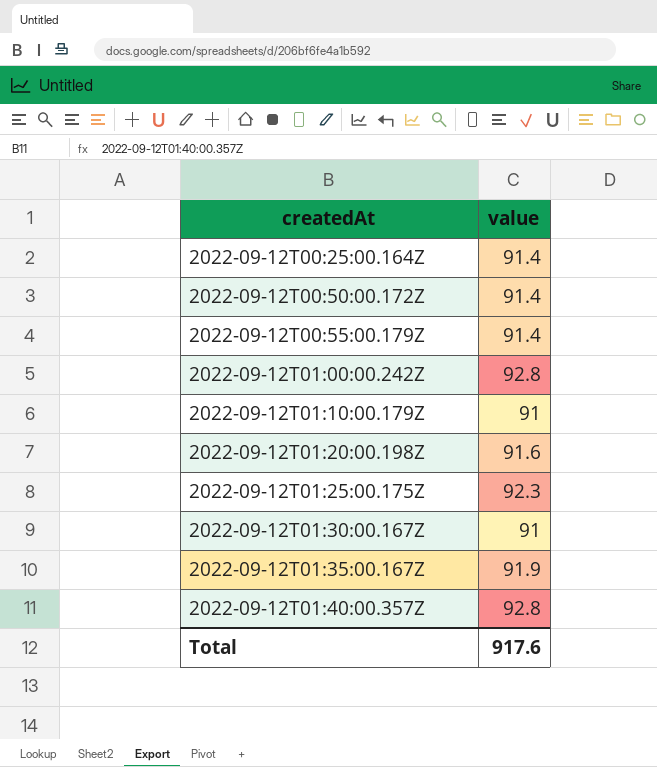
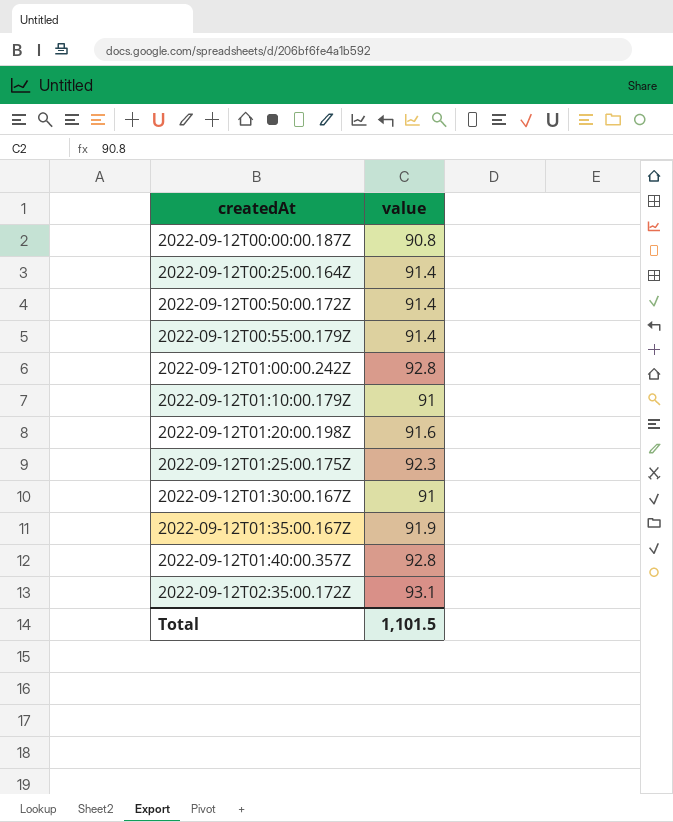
row 2022-09-12T00:00:00.187Z: none -> 90.8
row 2022-09-12T02:35:00.172Z: none -> 93.1
Total | value: 917.6 -> 1,101.5

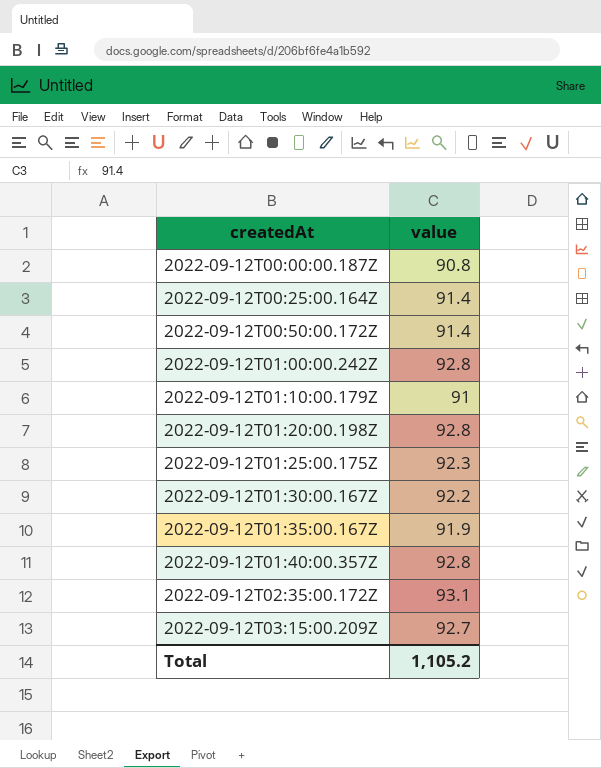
row 2022-09-12T00:55:00.179Z: 91.4 -> none
2022-09-12T01:20:00.198Z | value: 91.6 -> 92.8
2022-09-12T01:30:00.167Z | value: 91 -> 92.2
row 2022-09-12T03:15:00.209Z: none -> 92.7
Total | value: 1,101.5 -> 1,105.2

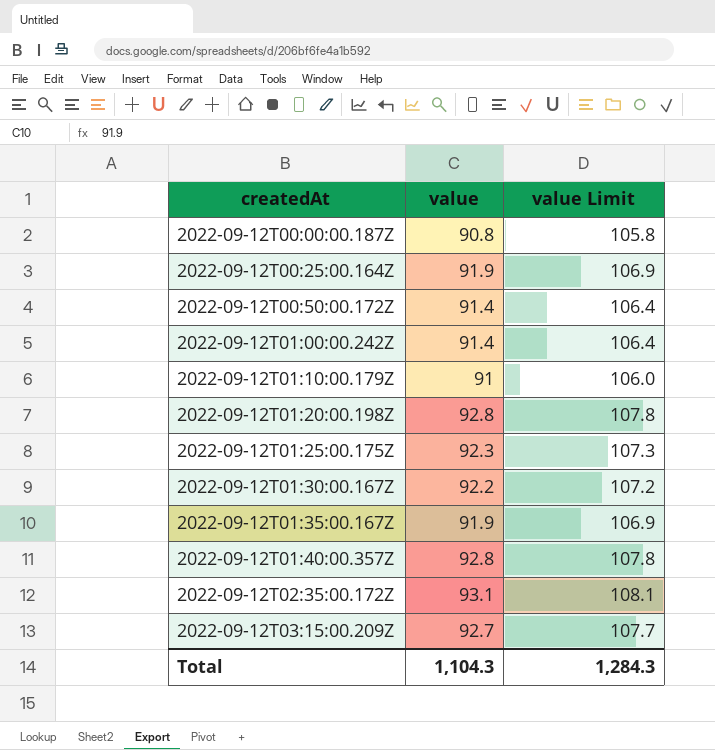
column value Limit | formula: none -> [value] + 15
2022-09-12T00:25:00.164Z | value: 91.4 -> 91.9
2022-09-12T01:00:00.242Z | value: 92.8 -> 91.4
Total | value: 1,105.2 -> 1,104.3

